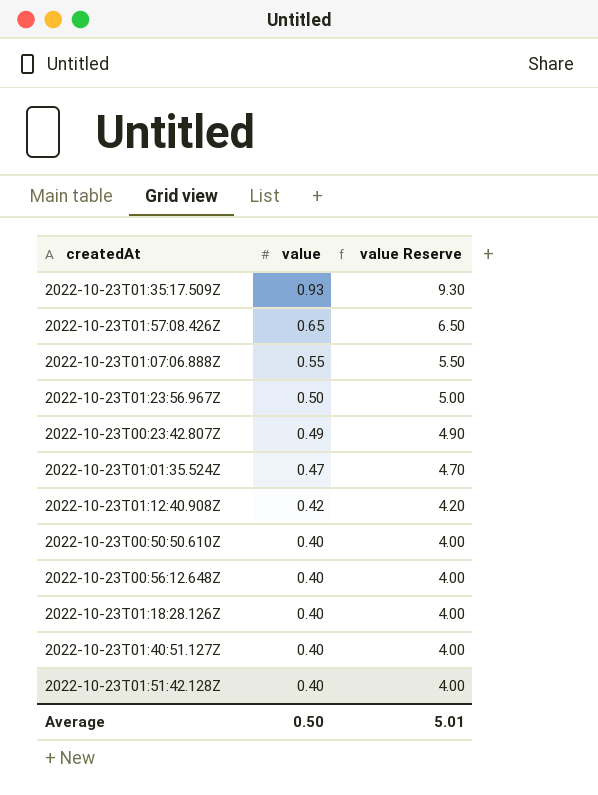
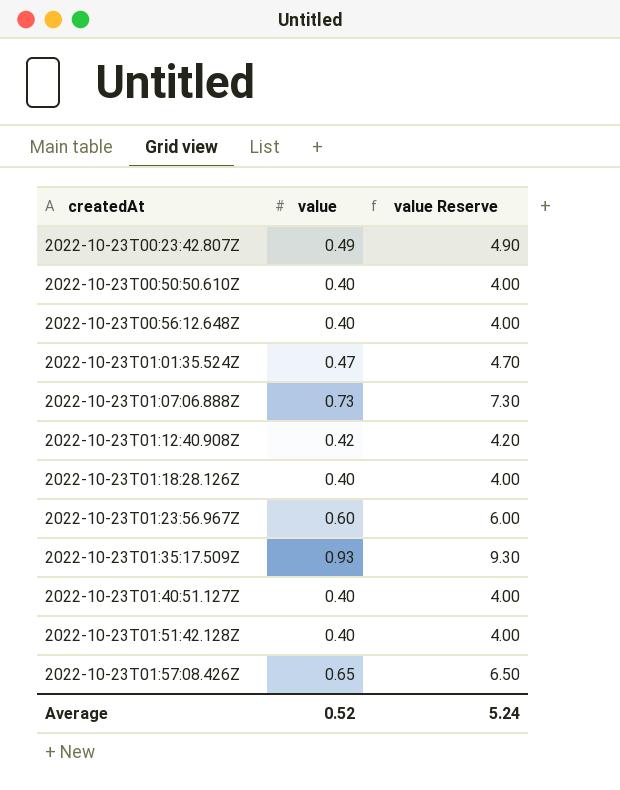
row order: value descending -> createdAt ascending
2022-10-23T01:07:06.888Z | value: 0.55 -> 0.73
2022-10-23T01:07:06.888Z | value Reserve: 5.50 -> 7.30
2022-10-23T01:23:56.967Z | value: 0.50 -> 0.60
2022-10-23T01:23:56.967Z | value Reserve: 5.00 -> 6.00
Average | value: 0.50 -> 0.52
Average | value Reserve: 5.01 -> 5.24

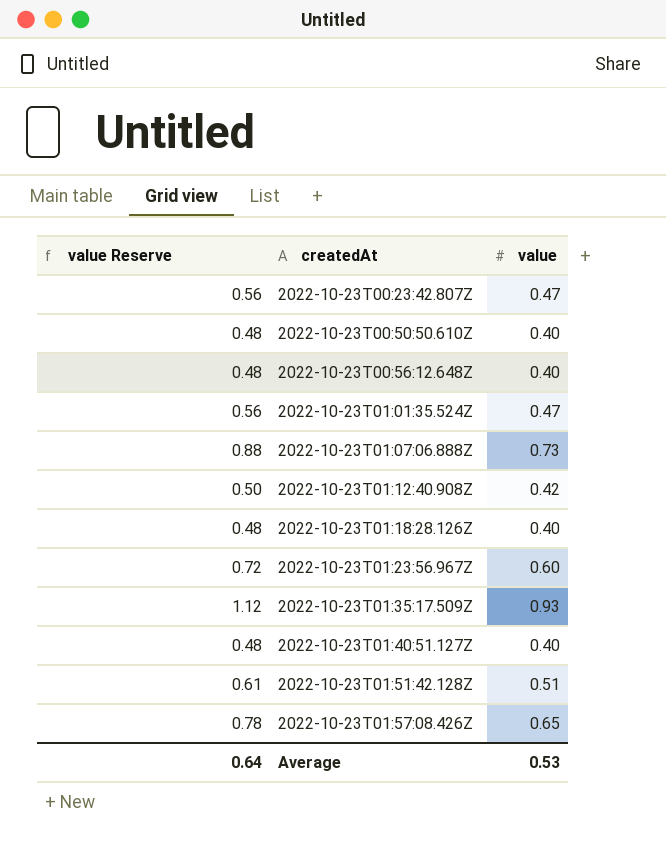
column value Reserve | formula: [value] * 10 -> [value] * 1.2
column value Reserve | position: 3 -> 1
2022-10-23T00:23:42.807Z | value: 0.49 -> 0.47
2022-10-23T01:51:42.128Z | value: 0.40 -> 0.51
Average | value Reserve: 5.24 -> 0.64
Average | value: 0.52 -> 0.53

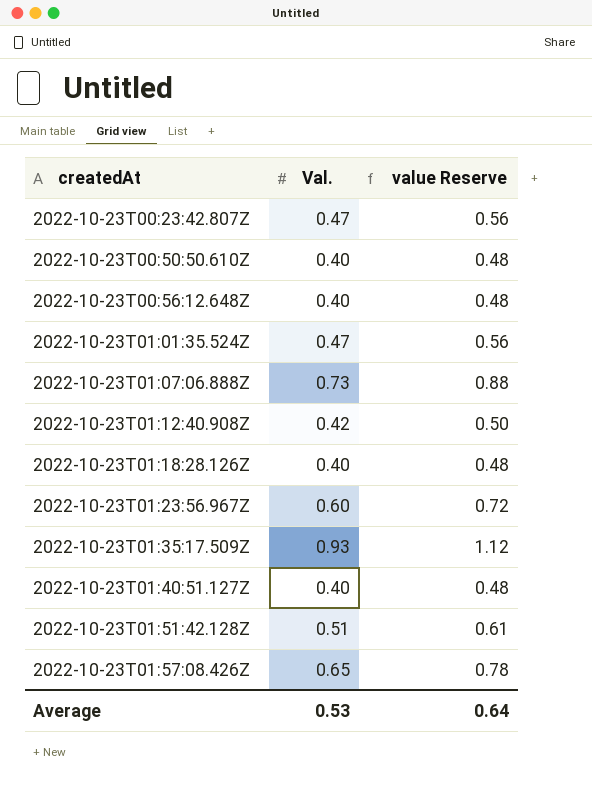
column name: value -> Val.
column value Reserve | position: 1 -> 3

